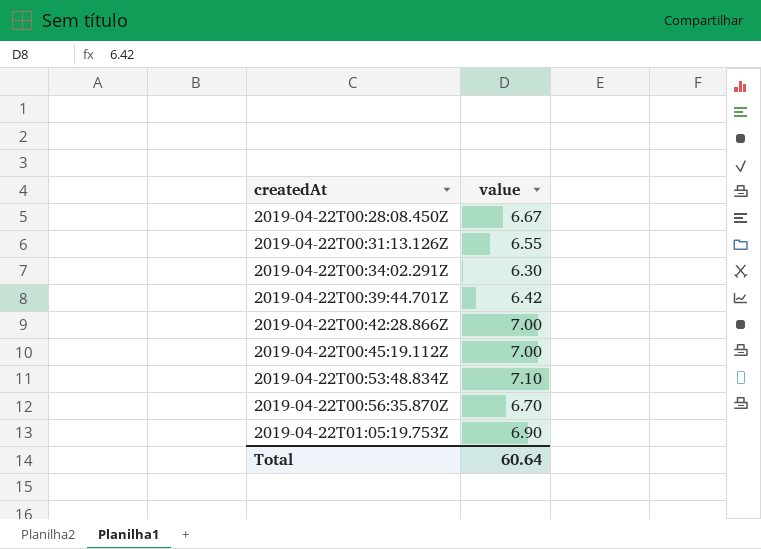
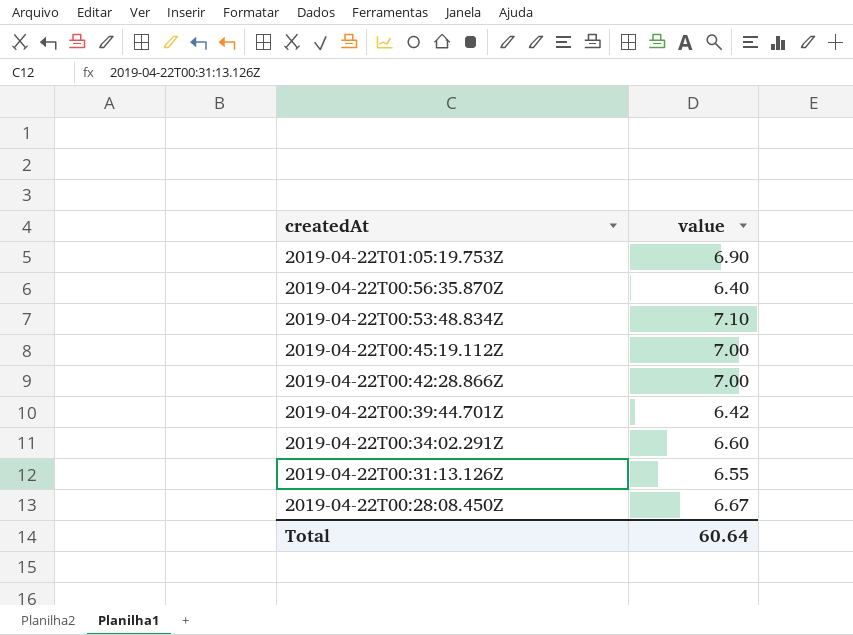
row order: createdAt ascending -> createdAt descending
2019-04-22T00:56:35.870Z | value: 6.70 -> 6.40
2019-04-22T00:34:02.291Z | value: 6.30 -> 6.60

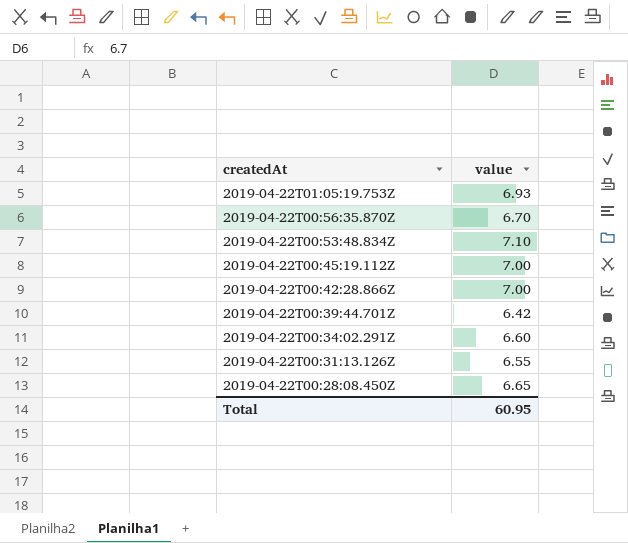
2019-04-22T01:05:19.753Z | value: 6.90 -> 6.93
2019-04-22T00:56:35.870Z | value: 6.40 -> 6.70
2019-04-22T00:28:08.450Z | value: 6.67 -> 6.65
Total | value: 60.64 -> 60.95

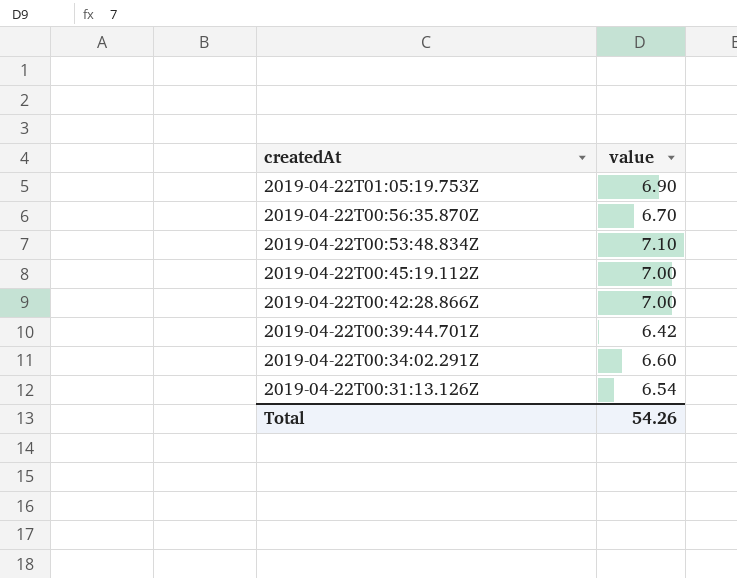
row 2019-04-22T00:28:08.450Z: 6.65 -> none
2019-04-22T01:05:19.753Z | value: 6.93 -> 6.90
2019-04-22T00:31:13.126Z | value: 6.55 -> 6.54
Total | value: 60.95 -> 54.26

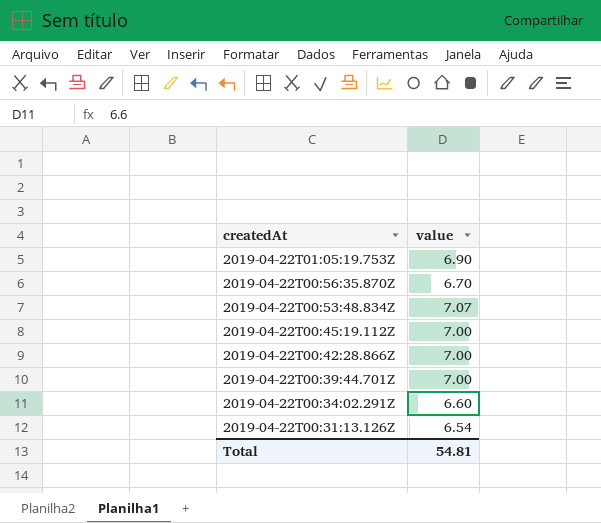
2019-04-22T00:53:48.834Z | value: 7.10 -> 7.07
2019-04-22T00:39:44.701Z | value: 6.42 -> 7.00
Total | value: 54.26 -> 54.81

